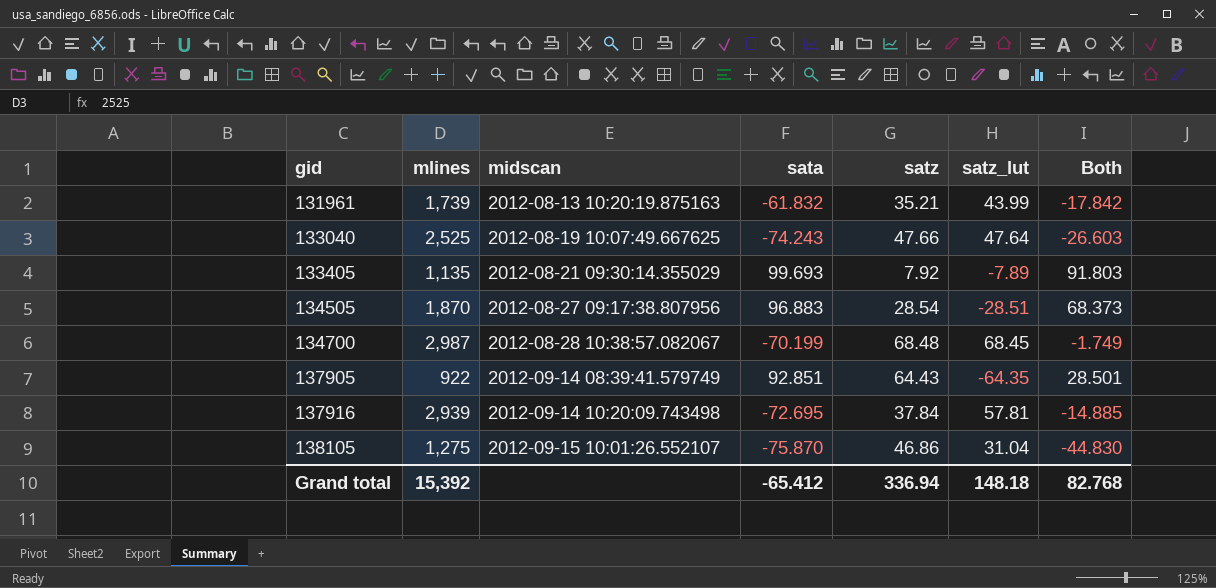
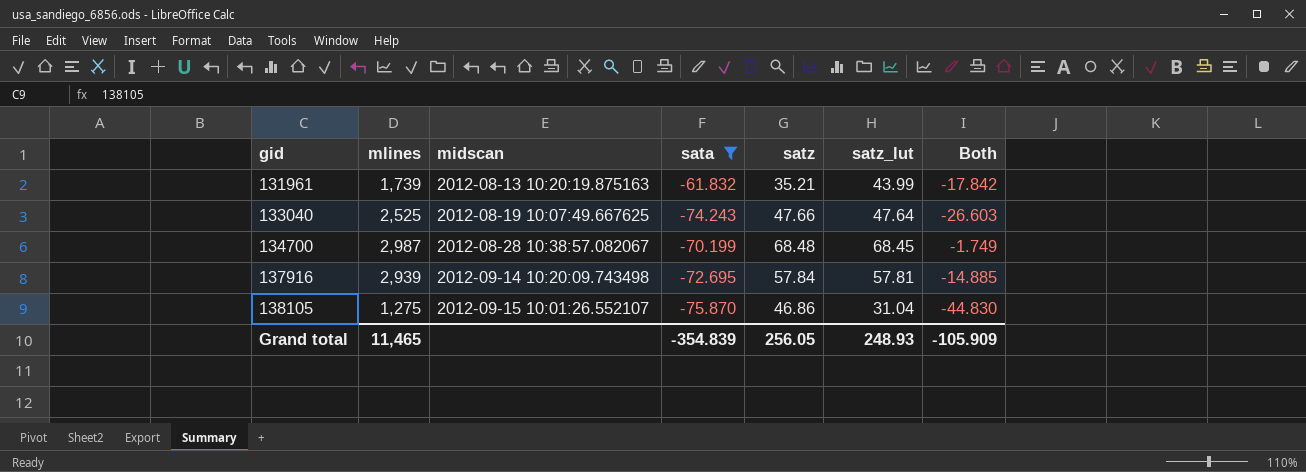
filter: none -> sata <= -61.832
137916 | satz: 37.84 -> 57.84
Grand total | mlines: 15,392 -> 11,465
Grand total | sata: -65.412 -> -354.839
Grand total | satz: 336.94 -> 256.05
Grand total | satz_lut: 148.18 -> 248.93
Grand total | Both: 82.768 -> -105.909

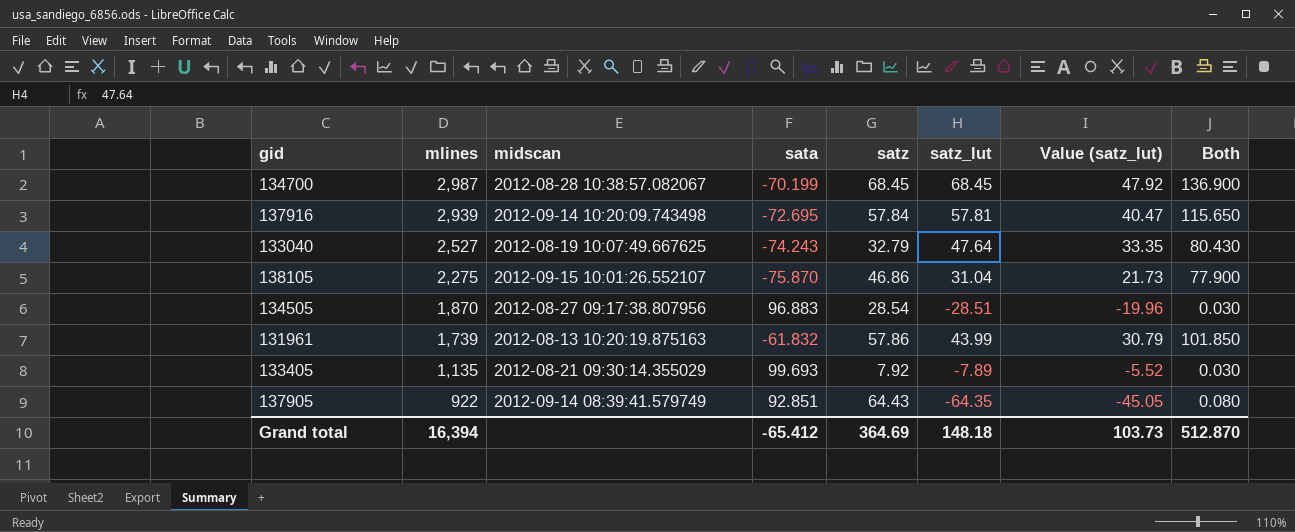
filter: sata <= -61.832 -> none
row order: gid ascending -> mlines descending
column Value (satz_lut) | formula: none -> [satz_lut] * 0.7
column Both | formula: [sata] + [satz_lut] -> [satz] + [satz_lut]
134700 | satz: 68.48 -> 68.45
133040 | mlines: 2,525 -> 2,527
133040 | satz: 47.66 -> 32.79
138105 | mlines: 1,275 -> 2,275
131961 | satz: 35.21 -> 57.86
Grand total | mlines: 11,465 -> 16,394
Grand total | sata: -354.839 -> -65.412
Grand total | satz: 256.05 -> 364.69
Grand total | satz_lut: 248.93 -> 148.18
Grand total | Both: -105.909 -> 512.870

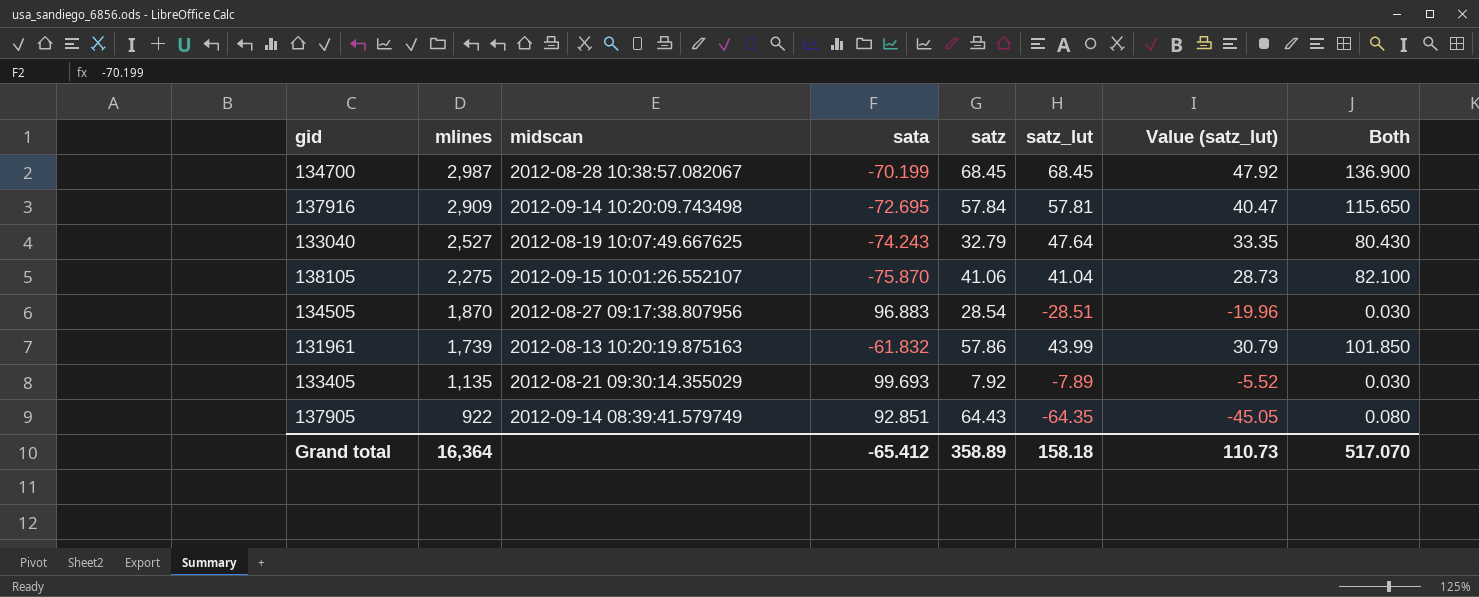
137916 | mlines: 2,939 -> 2,909
138105 | satz: 46.86 -> 41.06
138105 | satz_lut: 31.04 -> 41.04
138105 | Value (satz_lut): 21.73 -> 28.73
138105 | Both: 77.900 -> 82.100
Grand total | mlines: 16,394 -> 16,364
Grand total | satz: 364.69 -> 358.89
Grand total | satz_lut: 148.18 -> 158.18
Grand total | Value (satz_lut): 103.73 -> 110.73
Grand total | Both: 512.870 -> 517.070

